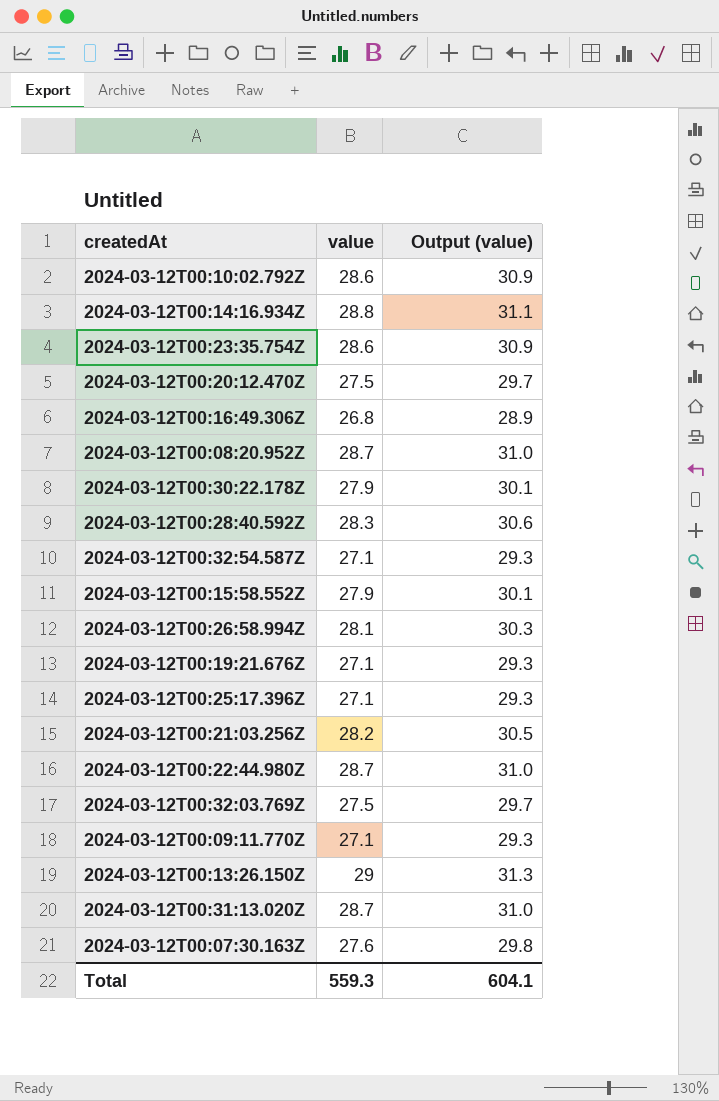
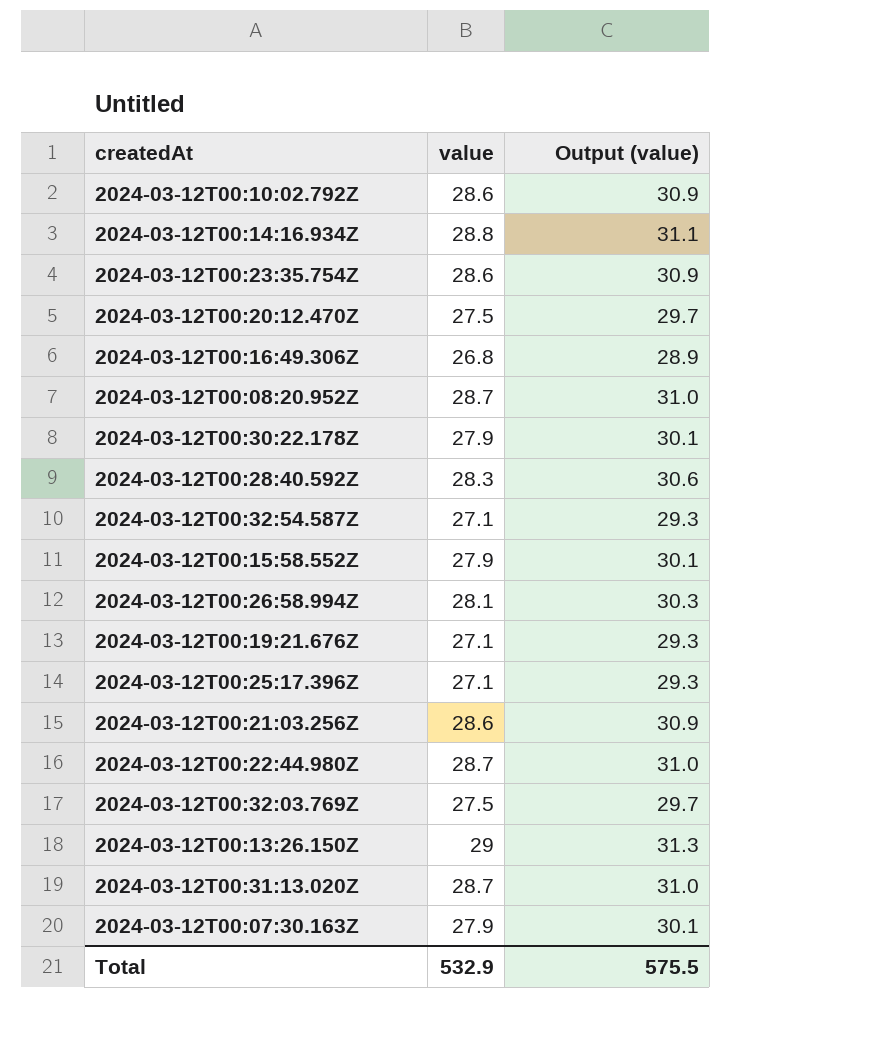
row 2024-03-12T00:09:11.770Z: 27.1 | 29.3 -> none
2024-03-12T00:21:03.256Z | value: 28.2 -> 28.6
2024-03-12T00:21:03.256Z | Output (value): 30.5 -> 30.9
2024-03-12T00:07:30.163Z | value: 27.6 -> 27.9
2024-03-12T00:07:30.163Z | Output (value): 29.8 -> 30.1
Total | value: 559.3 -> 532.9
Total | Output (value): 604.1 -> 575.5

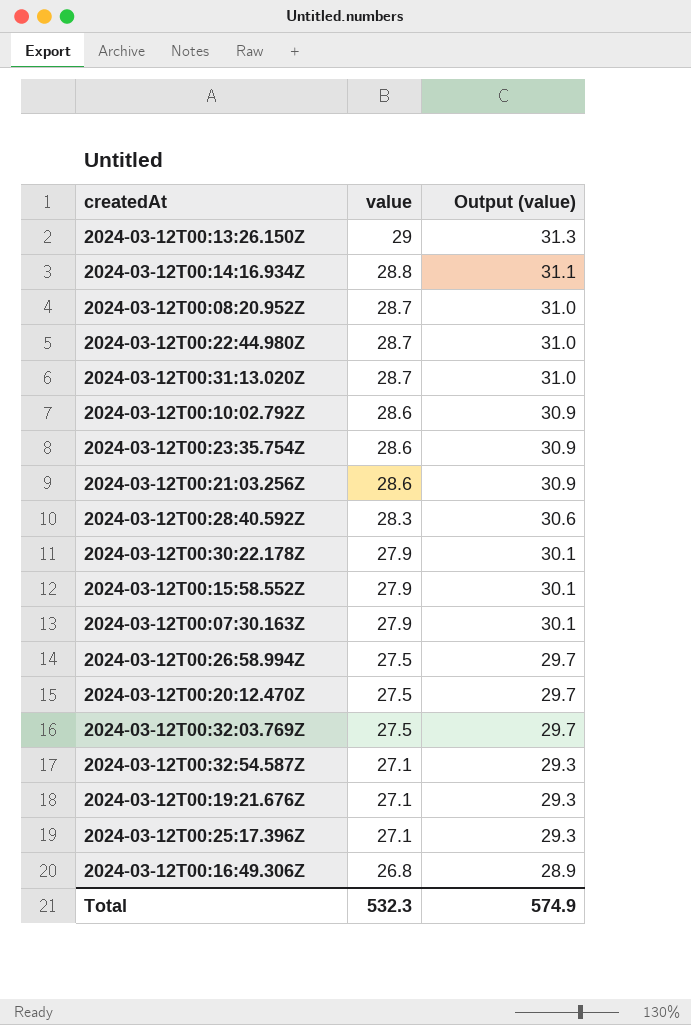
row order: none -> value descending
2024-03-12T00:26:58.994Z | value: 28.1 -> 27.5
2024-03-12T00:26:58.994Z | Output (value): 30.3 -> 29.7
Total | value: 532.9 -> 532.3
Total | Output (value): 575.5 -> 574.9

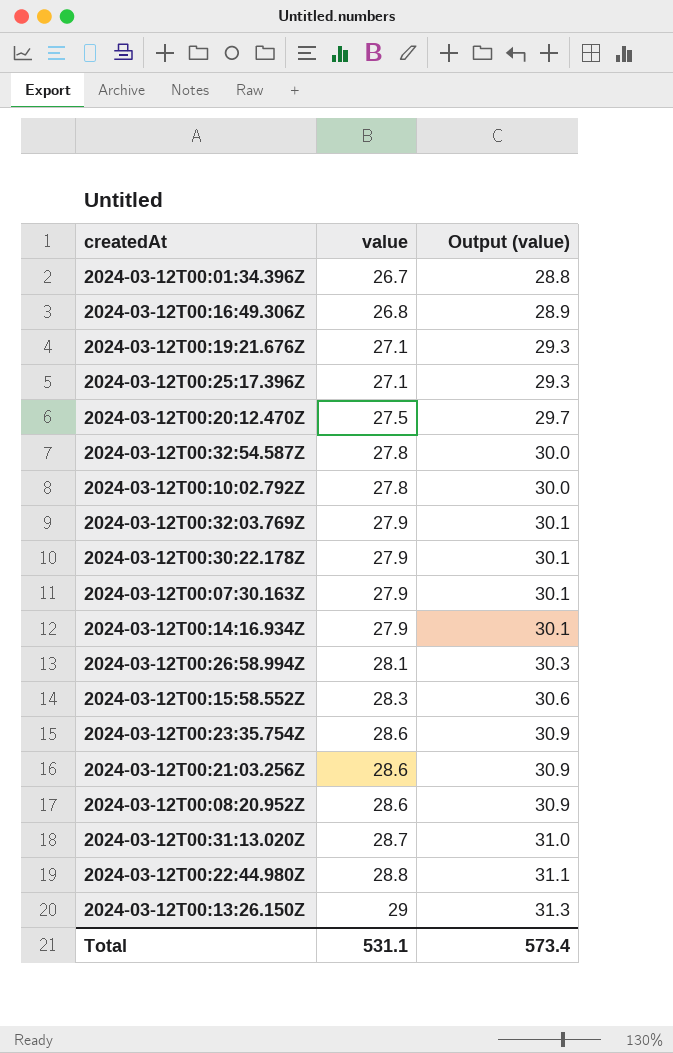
row order: value descending -> value ascending
row 2024-03-12T00:28:40.592Z: 28.3 | 30.6 -> none
row 2024-03-12T00:01:34.396Z: none -> 26.7 | 28.8
2024-03-12T00:32:54.587Z | value: 27.1 -> 27.8
2024-03-12T00:32:54.587Z | Output (value): 29.3 -> 30.0
2024-03-12T00:10:02.792Z | value: 28.6 -> 27.8
2024-03-12T00:10:02.792Z | Output (value): 30.9 -> 30.0
2024-03-12T00:32:03.769Z | value: 27.5 -> 27.9
2024-03-12T00:32:03.769Z | Output (value): 29.7 -> 30.1
2024-03-12T00:14:16.934Z | value: 28.8 -> 27.9
2024-03-12T00:14:16.934Z | Output (value): 31.1 -> 30.1
2024-03-12T00:26:58.994Z | value: 27.5 -> 28.1
2024-03-12T00:26:58.994Z | Output (value): 29.7 -> 30.3
2024-03-12T00:15:58.552Z | value: 27.9 -> 28.3
2024-03-12T00:15:58.552Z | Output (value): 30.1 -> 30.6
2024-03-12T00:08:20.952Z | value: 28.7 -> 28.6
2024-03-12T00:08:20.952Z | Output (value): 31.0 -> 30.9
2024-03-12T00:22:44.980Z | value: 28.7 -> 28.8
2024-03-12T00:22:44.980Z | Output (value): 31.0 -> 31.1
Total | value: 532.3 -> 531.1
Total | Output (value): 574.9 -> 573.4

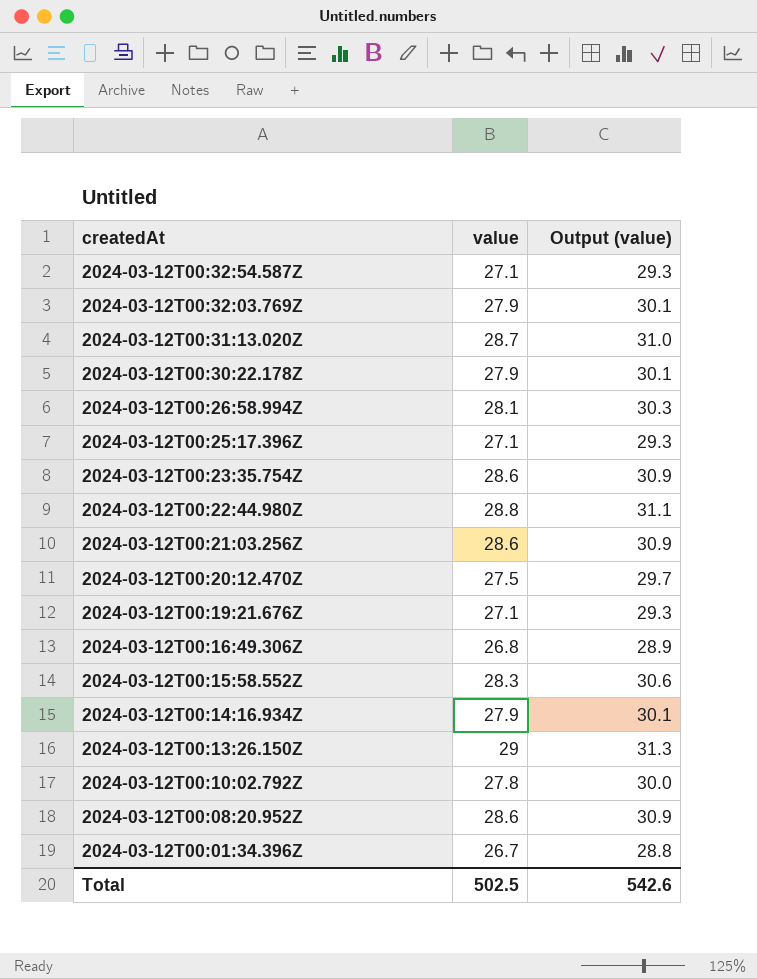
row order: value ascending -> createdAt descending
row 2024-03-12T00:07:30.163Z: 27.9 | 30.1 -> none
2024-03-12T00:32:54.587Z | value: 27.8 -> 27.1
2024-03-12T00:32:54.587Z | Output (value): 30.0 -> 29.3
Total | value: 531.1 -> 502.5
Total | Output (value): 573.4 -> 542.6

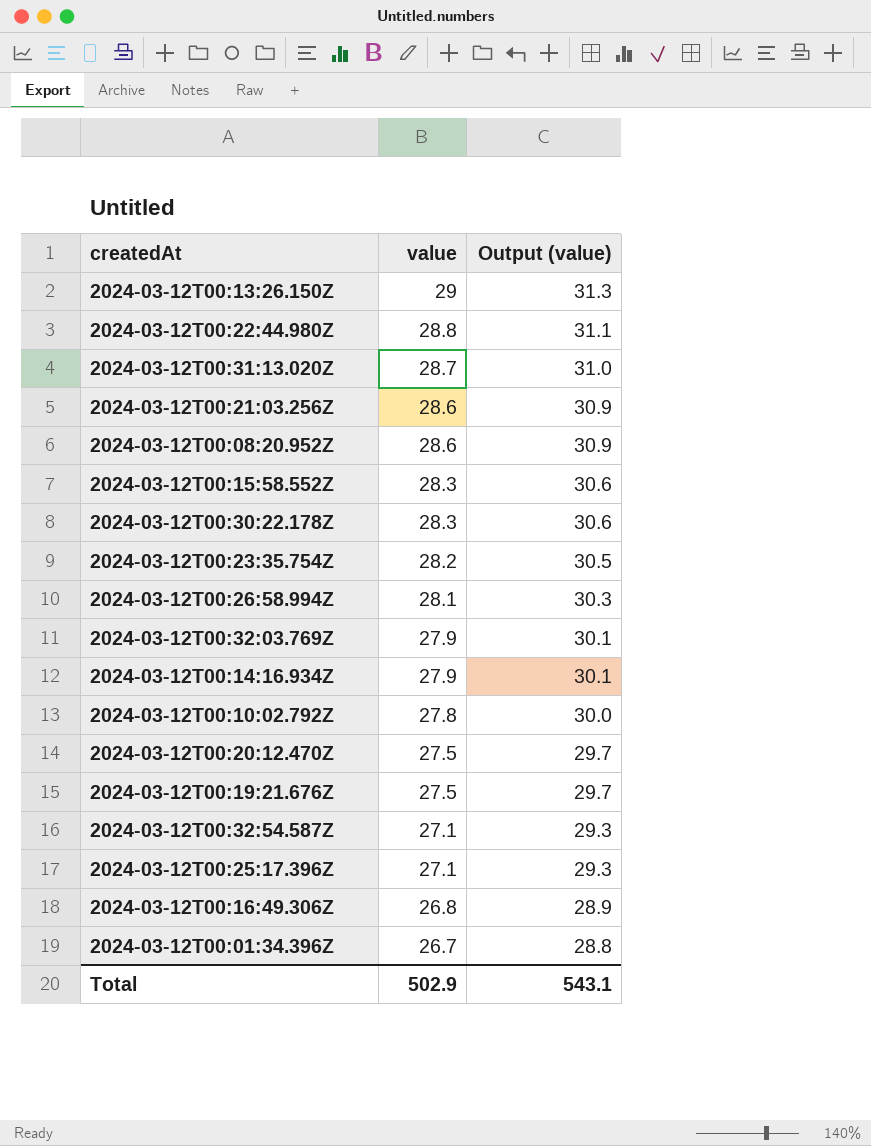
row order: createdAt descending -> value descending
2024-03-12T00:30:22.178Z | value: 27.9 -> 28.3
2024-03-12T00:30:22.178Z | Output (value): 30.1 -> 30.6
2024-03-12T00:23:35.754Z | value: 28.6 -> 28.2
2024-03-12T00:23:35.754Z | Output (value): 30.9 -> 30.5
2024-03-12T00:19:21.676Z | value: 27.1 -> 27.5
2024-03-12T00:19:21.676Z | Output (value): 29.3 -> 29.7
Total | value: 502.5 -> 502.9
Total | Output (value): 542.6 -> 543.1

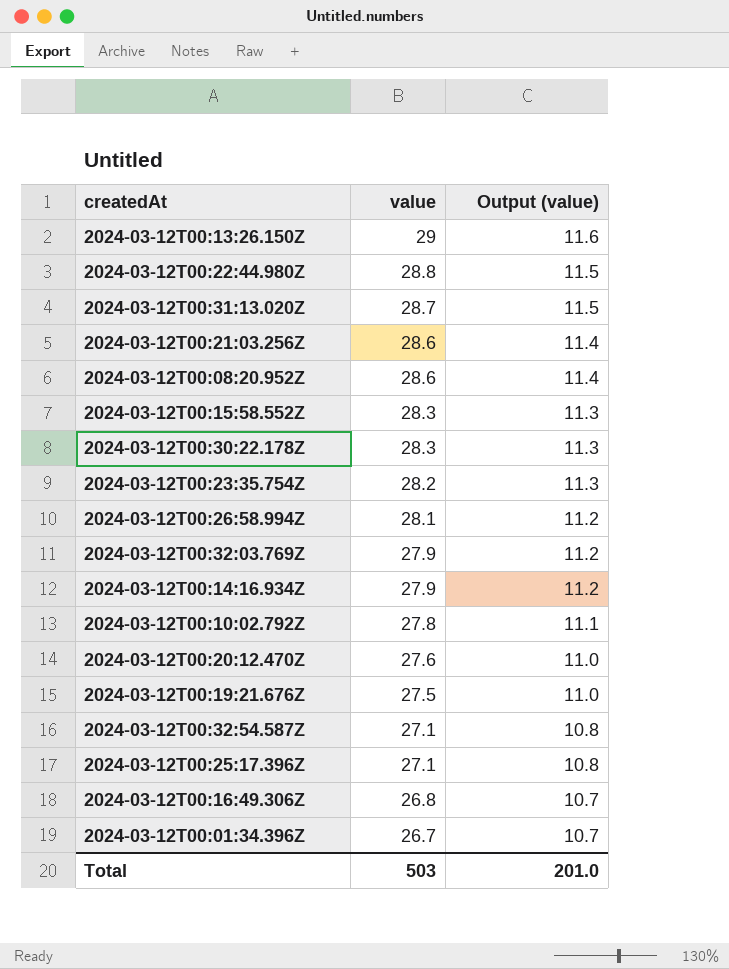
column Output (value) | formula: [value] * 1.08 -> [value] * 0.4
2024-03-12T00:20:12.470Z | value: 27.5 -> 27.6
Total | value: 502.9 -> 503
Total | Output (value): 543.1 -> 201.0

